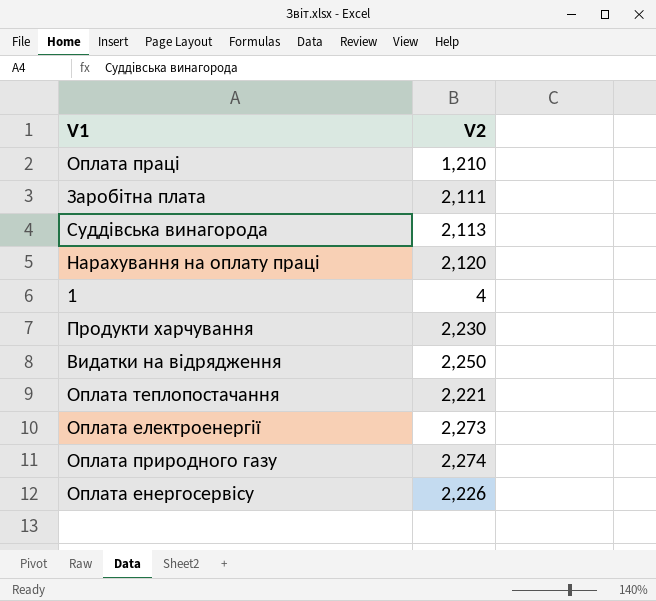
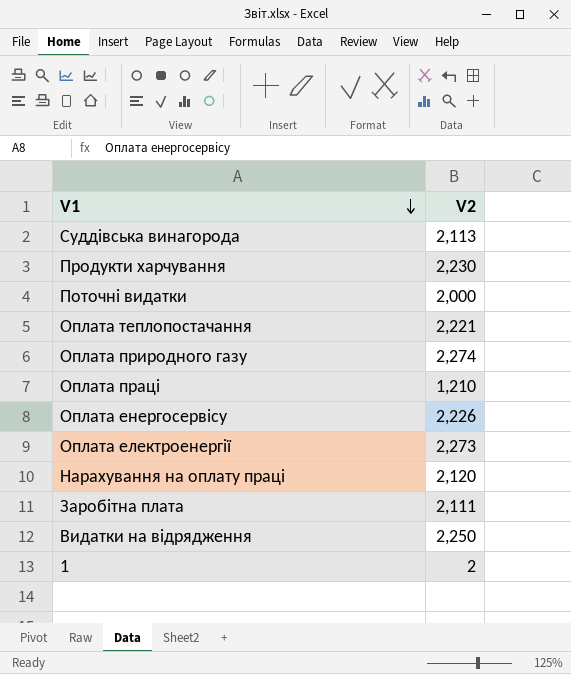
row order: none -> V1 descending
row Поточні видатки: none -> 2,000
1 | V2: 4 -> 2

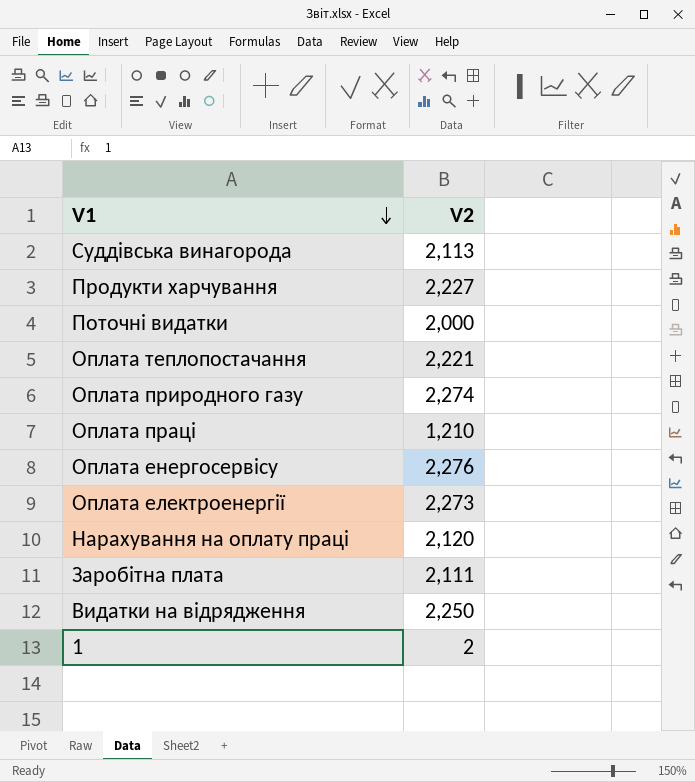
Продукти харчування | V2: 2,230 -> 2,227
Оплата енергосервісу | V2: 2,226 -> 2,276

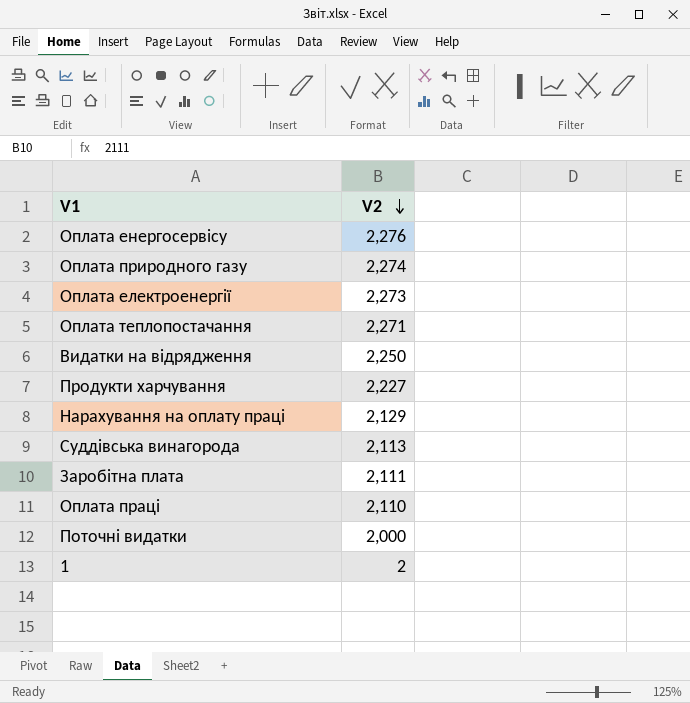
row order: V1 descending -> V2 descending
Оплата теплопостачання | V2: 2,221 -> 2,271
Нарахування на оплату праці | V2: 2,120 -> 2,129
Оплата праці | V2: 1,210 -> 2,110

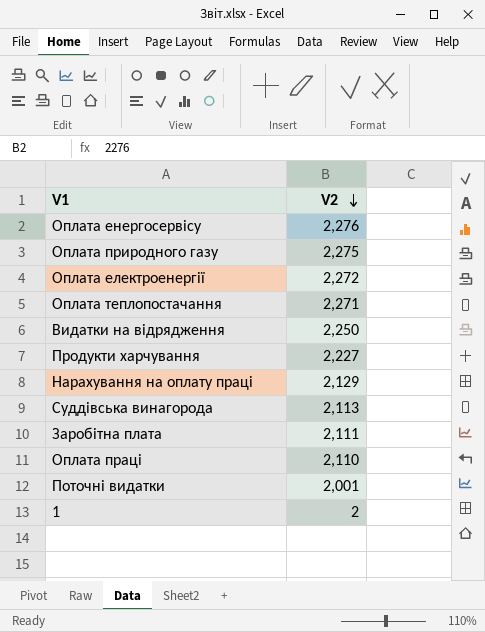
Оплата природного газу | V2: 2,274 -> 2,275
Оплата електроенергії | V2: 2,273 -> 2,272
Поточні видатки | V2: 2,000 -> 2,001

